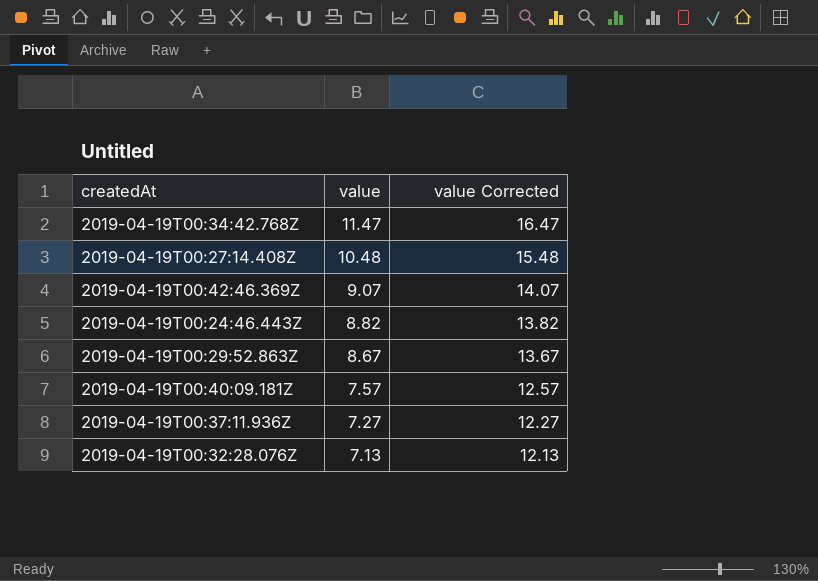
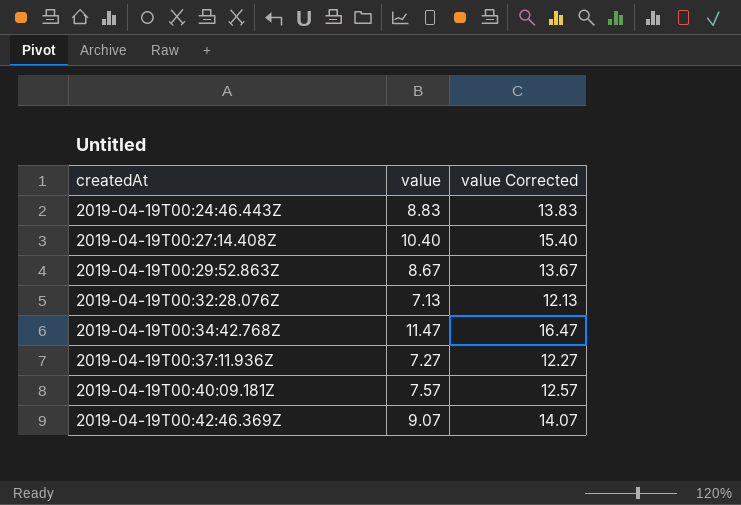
row order: value descending -> createdAt ascending
2019-04-19T00:24:46.443Z | value: 8.82 -> 8.83
2019-04-19T00:24:46.443Z | value Corrected: 13.82 -> 13.83
2019-04-19T00:27:14.408Z | value: 10.48 -> 10.40
2019-04-19T00:27:14.408Z | value Corrected: 15.48 -> 15.40

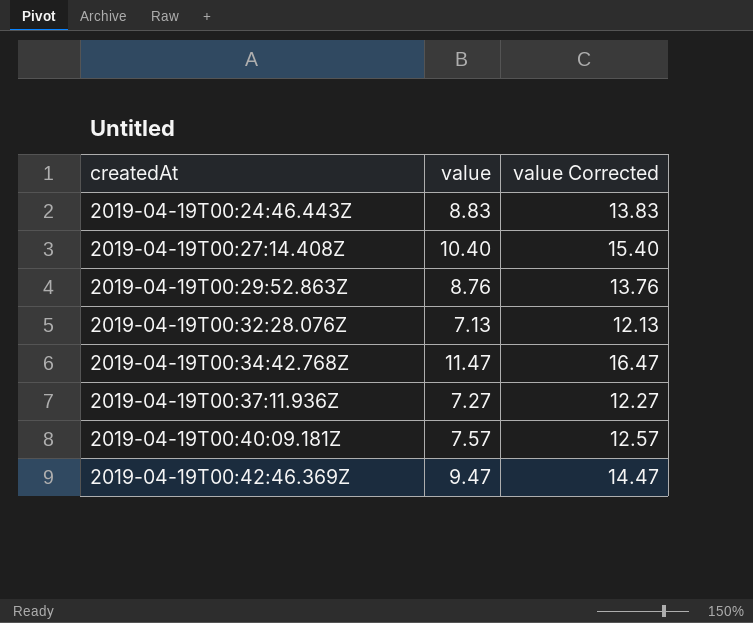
2019-04-19T00:29:52.863Z | value: 8.67 -> 8.76
2019-04-19T00:29:52.863Z | value Corrected: 13.67 -> 13.76
2019-04-19T00:42:46.369Z | value: 9.07 -> 9.47
2019-04-19T00:42:46.369Z | value Corrected: 14.07 -> 14.47

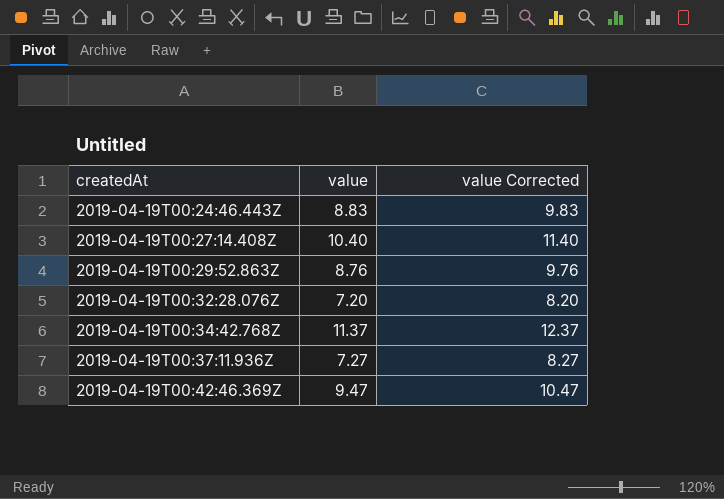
column value Corrected | formula: [value] + 5 -> [value] + 1
row 2019-04-19T00:40:09.181Z: 7.57 | 12.57 -> none
2019-04-19T00:32:28.076Z | value: 7.13 -> 7.20
2019-04-19T00:34:42.768Z | value: 11.47 -> 11.37

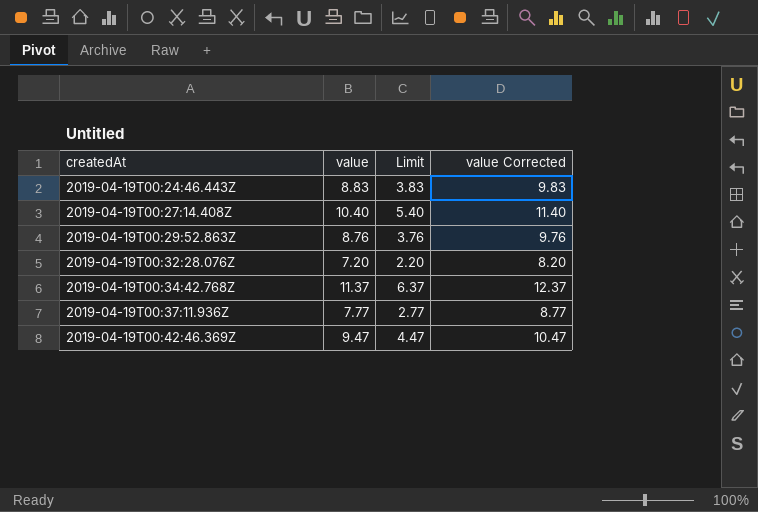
column Limit | formula: none -> [value] - 5
2019-04-19T00:37:11.936Z | value: 7.27 -> 7.77
2019-04-19T00:37:11.936Z | value Corrected: 8.27 -> 8.77

